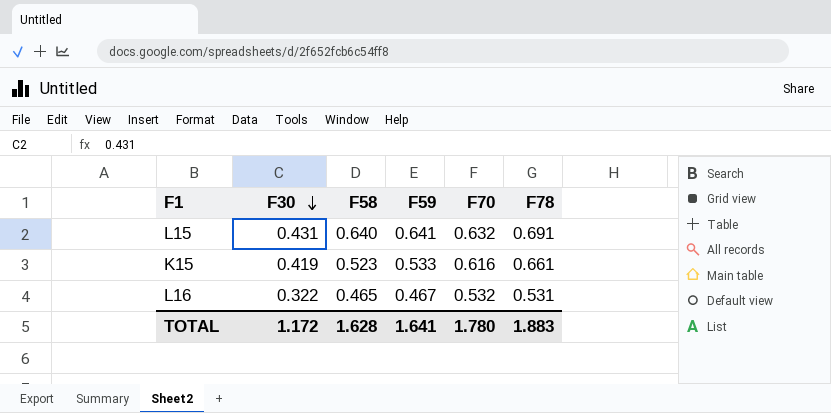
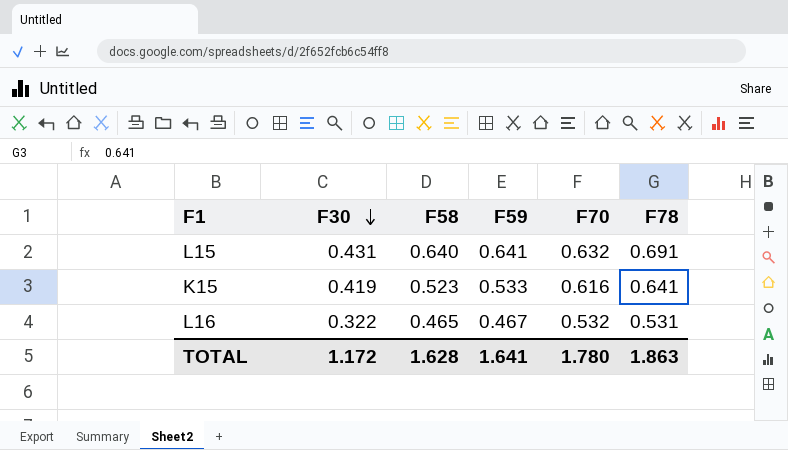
K15 | F78: 0.661 -> 0.641
TOTAL | F78: 1.883 -> 1.863

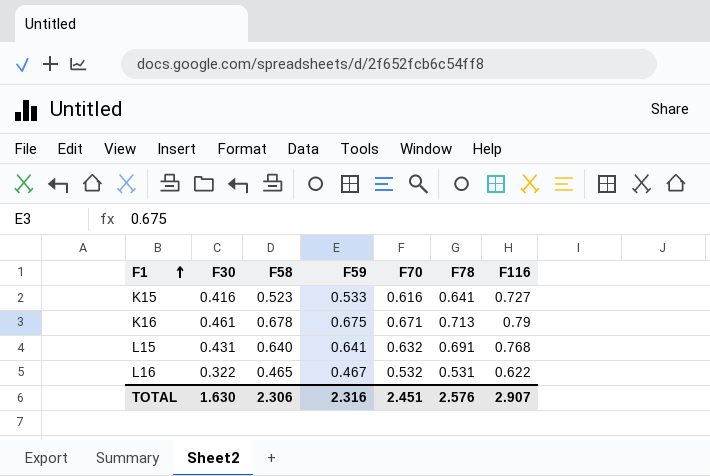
row order: F30 descending -> F1 ascending
column F116 | position: none -> 7
K15 | F30: 0.419 -> 0.416
row K16: none -> 0.461 | 0.678 | 0.675 | 0.671 | 0.713 | 0.79
TOTAL | F30: 1.172 -> 1.630
TOTAL | F58: 1.628 -> 2.306
TOTAL | F59: 1.641 -> 2.316
TOTAL | F70: 1.780 -> 2.451
TOTAL | F78: 1.863 -> 2.576

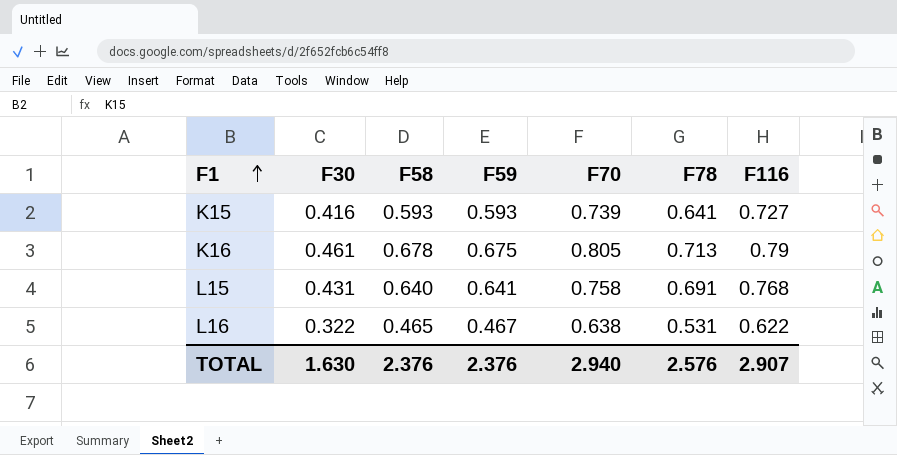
K15 | F58: 0.523 -> 0.593
K15 | F59: 0.533 -> 0.593
K15 | F70: 0.616 -> 0.739
K16 | F70: 0.671 -> 0.805
L15 | F70: 0.632 -> 0.758
L16 | F70: 0.532 -> 0.638
TOTAL | F58: 2.306 -> 2.376
TOTAL | F59: 2.316 -> 2.376
TOTAL | F70: 2.451 -> 2.940

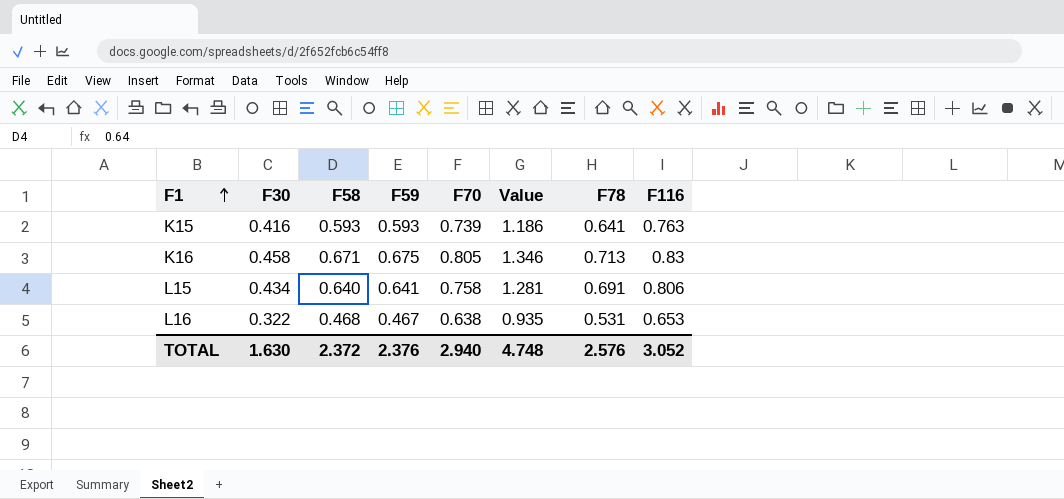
column Value | formula: none -> [F58] + [F59]
K15 | F116: 0.727 -> 0.763
K16 | F30: 0.461 -> 0.458
K16 | F58: 0.678 -> 0.671
K16 | F116: 0.79 -> 0.83
L15 | F30: 0.431 -> 0.434
L15 | F116: 0.768 -> 0.806
L16 | F58: 0.465 -> 0.468
L16 | F116: 0.622 -> 0.653
TOTAL | F58: 2.376 -> 2.372
TOTAL | F116: 2.907 -> 3.052

